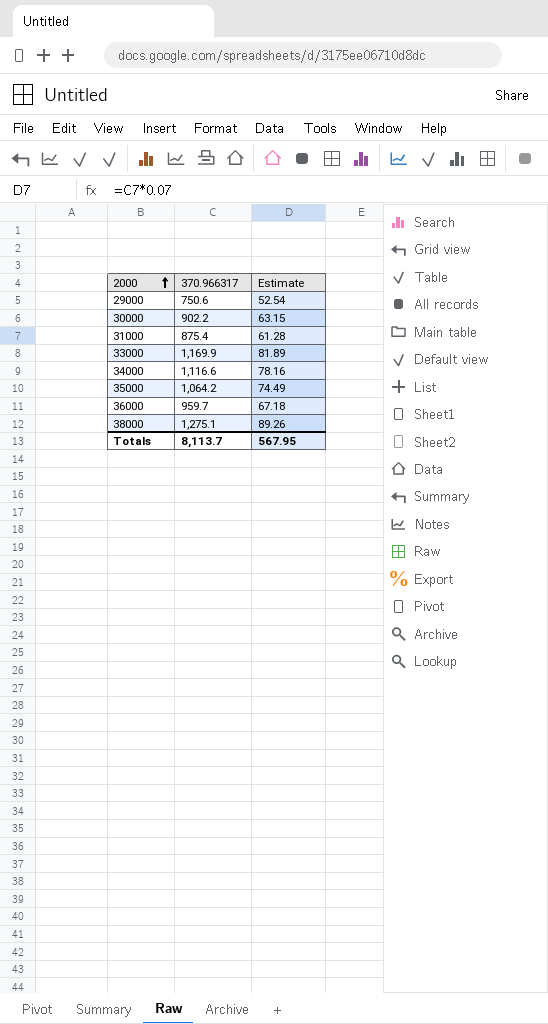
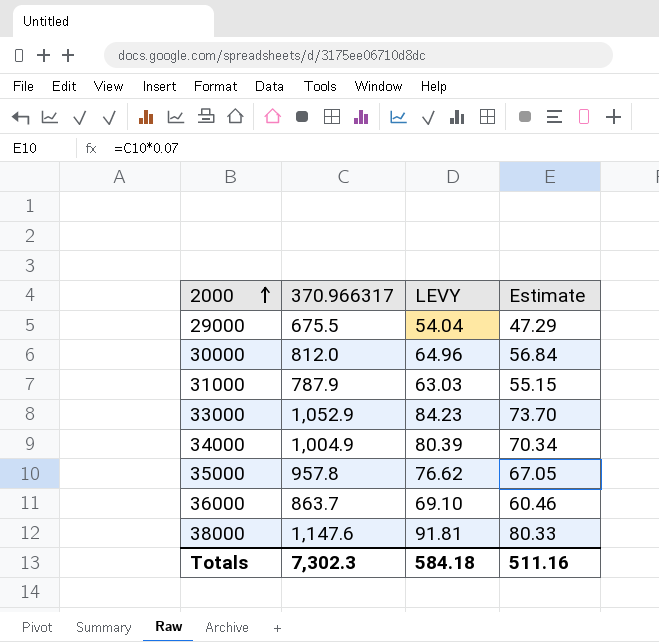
column LEVY | formula: none -> [370.966317] * 0.08
29000 | 370.966317: 750.6 -> 675.5
29000 | Estimate: 52.54 -> 47.29
30000 | 370.966317: 902.2 -> 812.0
30000 | Estimate: 63.15 -> 56.84
31000 | 370.966317: 875.4 -> 787.9
31000 | Estimate: 61.28 -> 55.15
33000 | 370.966317: 1,169.9 -> 1,052.9
33000 | Estimate: 81.89 -> 73.70
34000 | 370.966317: 1,116.6 -> 1,004.9
34000 | Estimate: 78.16 -> 70.34
35000 | 370.966317: 1,064.2 -> 957.8
35000 | Estimate: 74.49 -> 67.05
36000 | 370.966317: 959.7 -> 863.7
36000 | Estimate: 67.18 -> 60.46
38000 | 370.966317: 1,275.1 -> 1,147.6
38000 | Estimate: 89.26 -> 80.33
Totals | 370.966317: 8,113.7 -> 7,302.3
Totals | Estimate: 567.95 -> 511.16

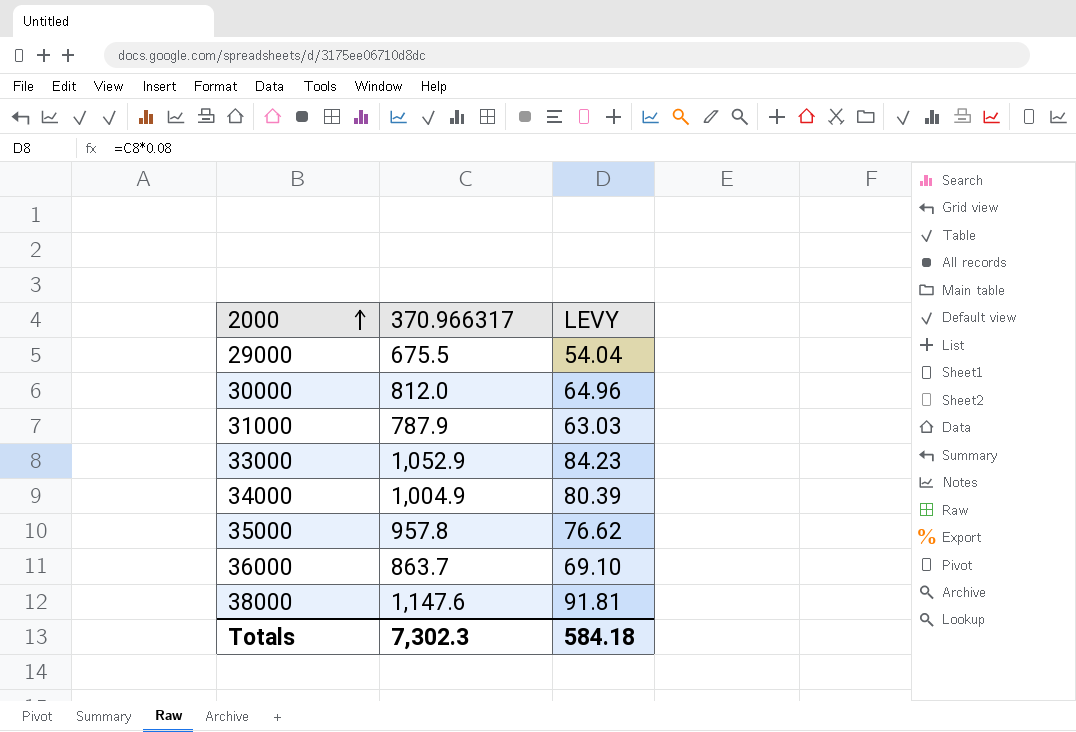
column Estimate | formula: [370.966317] * 0.07 -> none

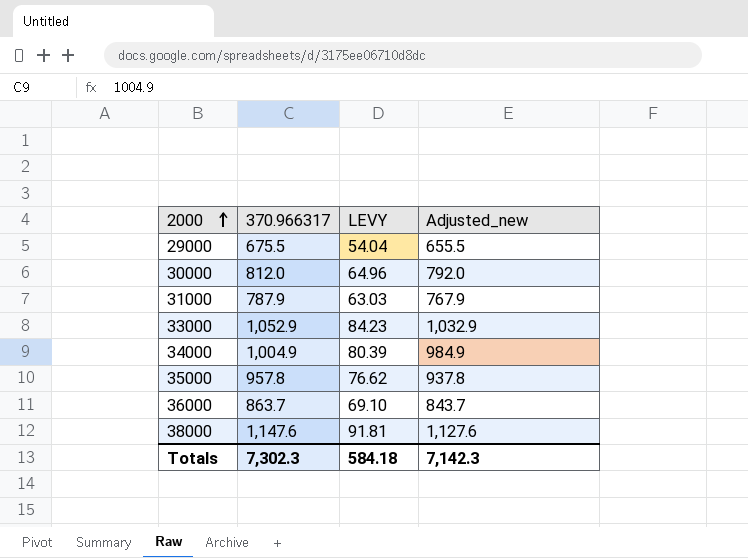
column Adjusted_new | formula: none -> [370.966317] - 20

